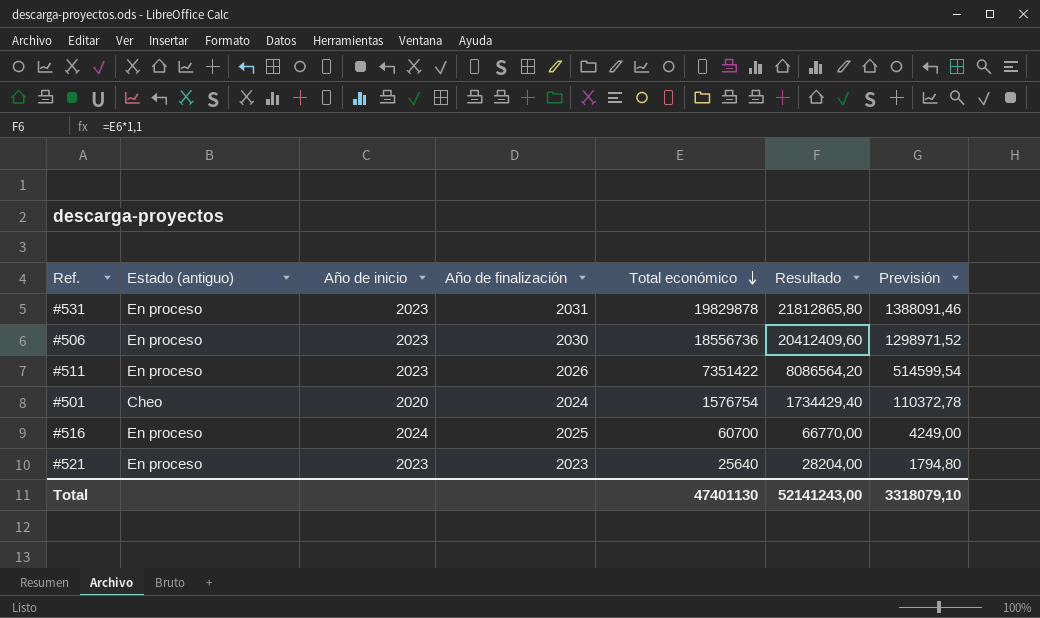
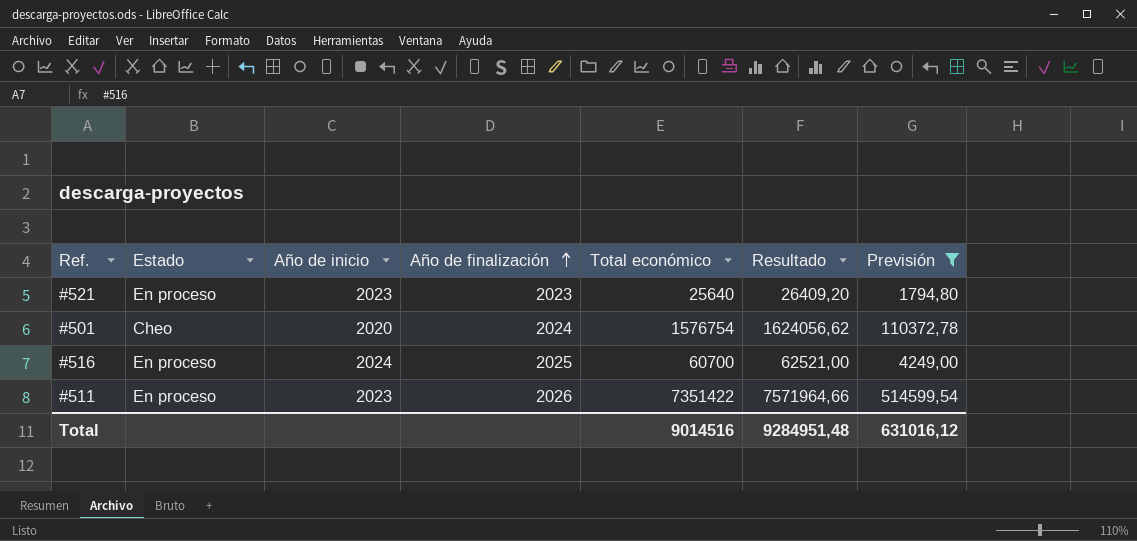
filter: none -> Previsión <= 514599,54
row order: Total económico descending -> Año de finalización ascending
column name: Estado (antiguo) -> Estado
column Resultado | formula: [Total económico] * 1,1 -> [Total económico] * 1,03
Total | Total económico: 47401130 -> 9014516
Total | Resultado: 52141243,00 -> 9284951,48
Total | Previsión: 3318079,10 -> 631016,12

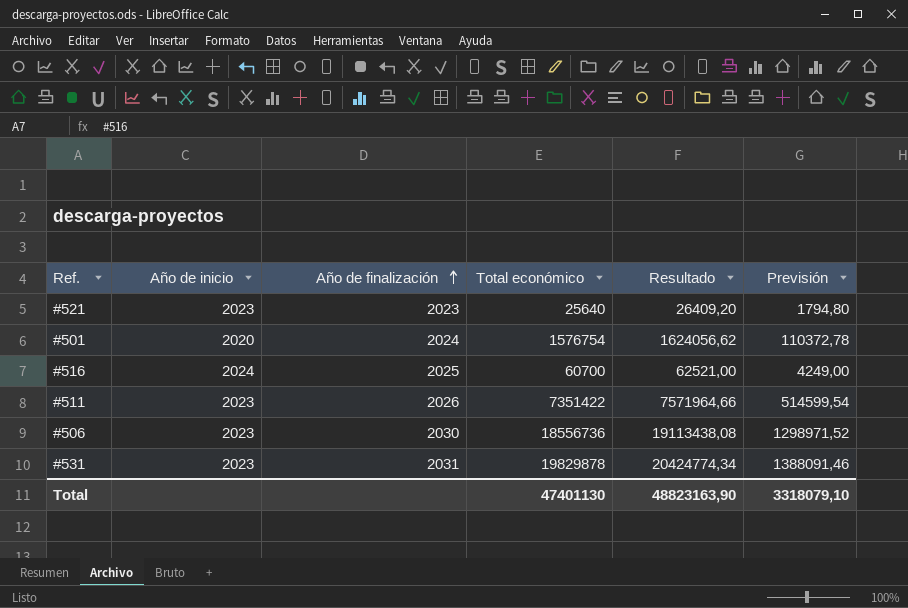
filter: Previsión <= 514599,54 -> none
column Estado | position: 2 -> none
Total | Total económico: 9014516 -> 47401130
Total | Resultado: 9284951,48 -> 48823163,90
Total | Previsión: 631016,12 -> 3318079,10

